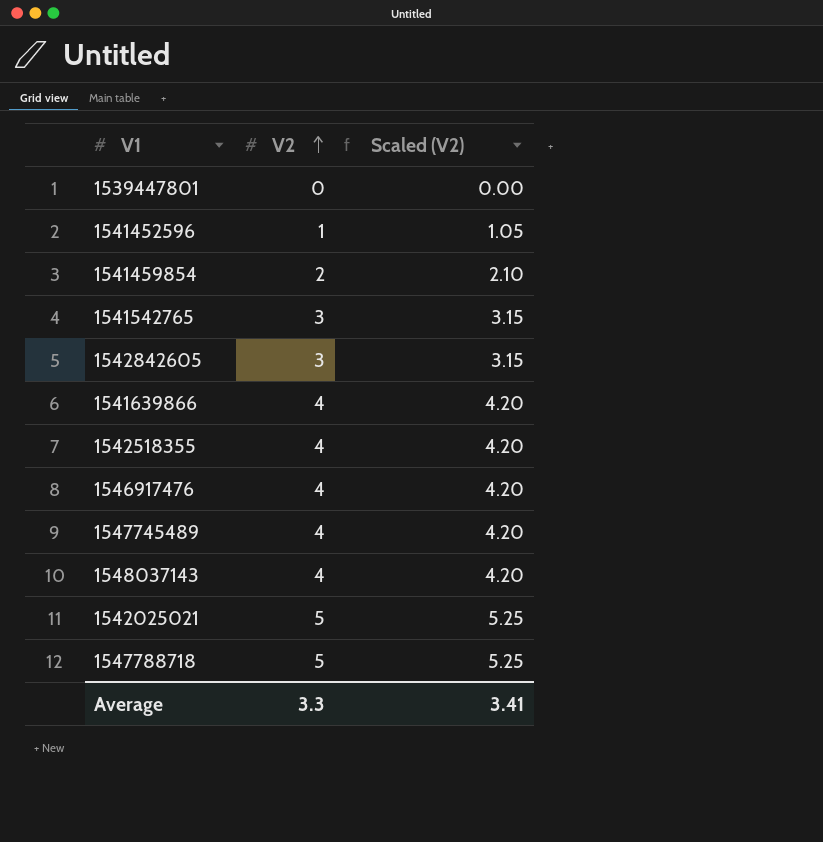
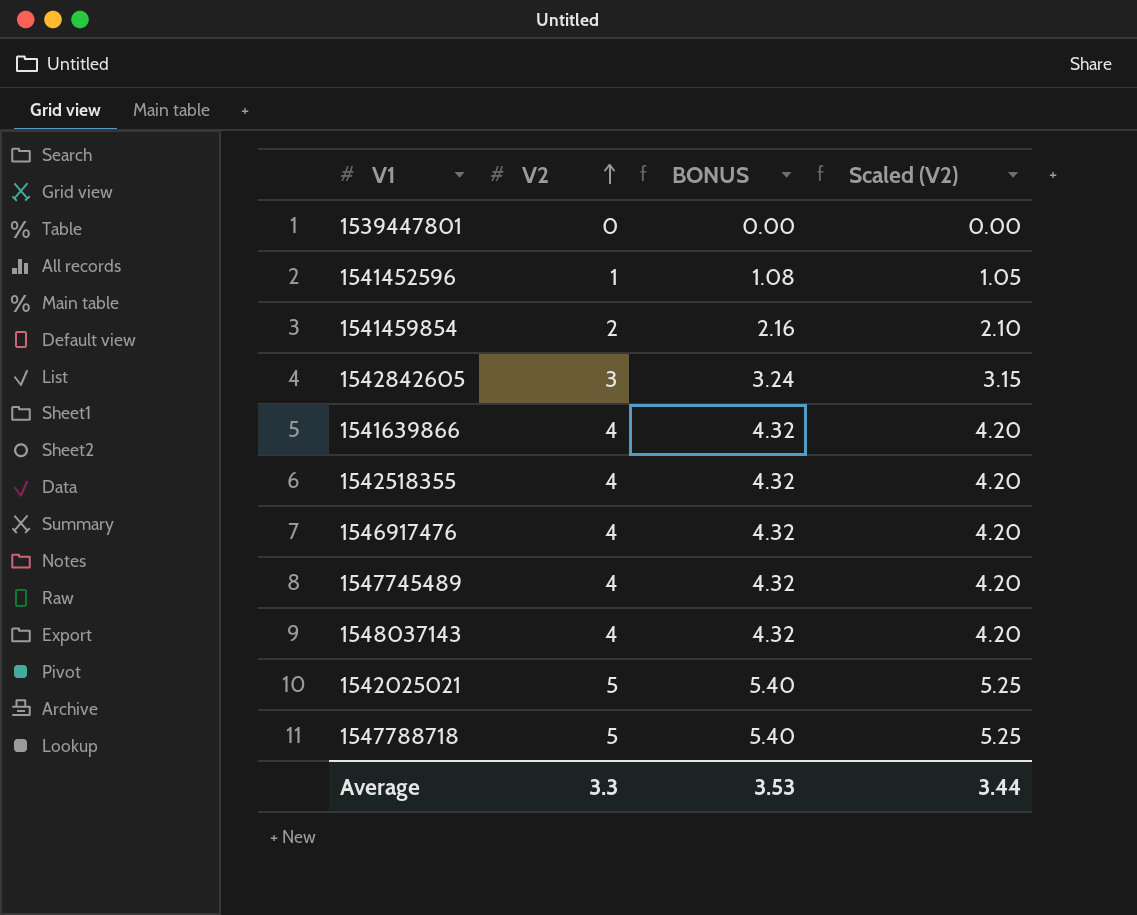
column BONUS | formula: none -> [V2] * 1.08
row 1541542765: 3 | 3.15 -> none
Average | Scaled (V2): 3.41 -> 3.44

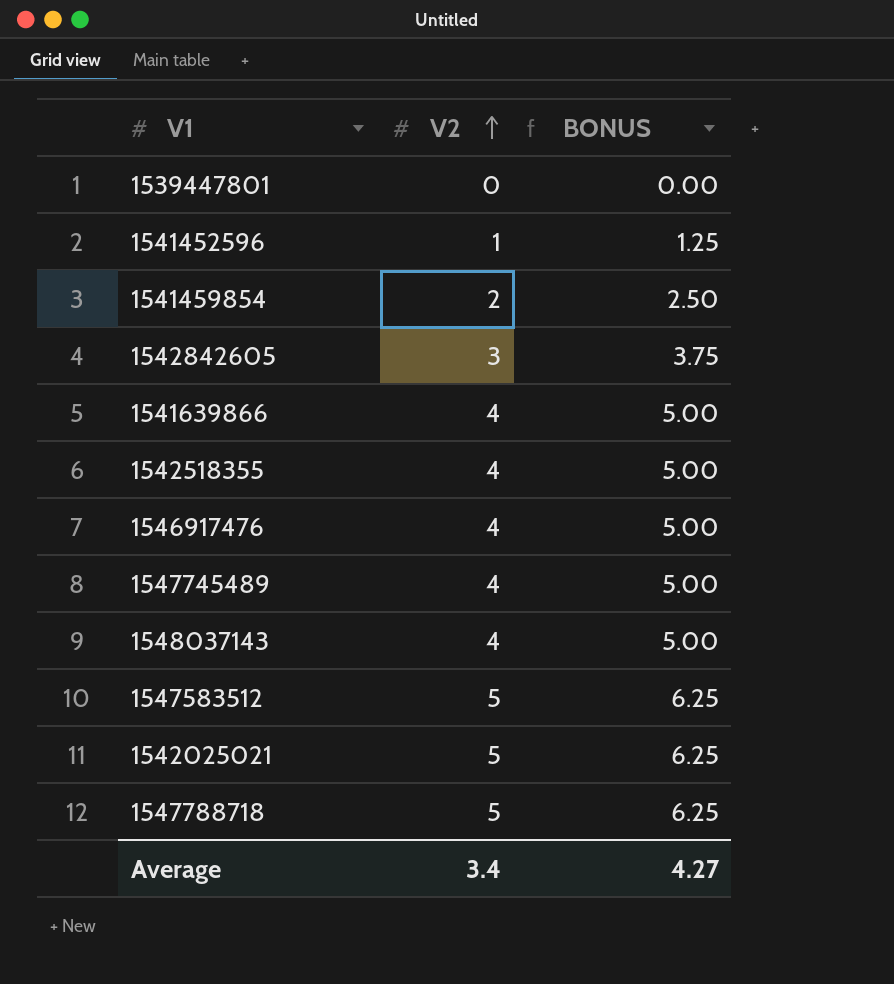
column Scaled (V2) | formula: [V2] * 1.05 -> none
column BONUS | formula: [V2] * 1.08 -> [V2] * 1.25
row 1547583512: none -> 5 | 6.25
Average | V2: 3.3 -> 3.4
Average | BONUS: 3.53 -> 4.27

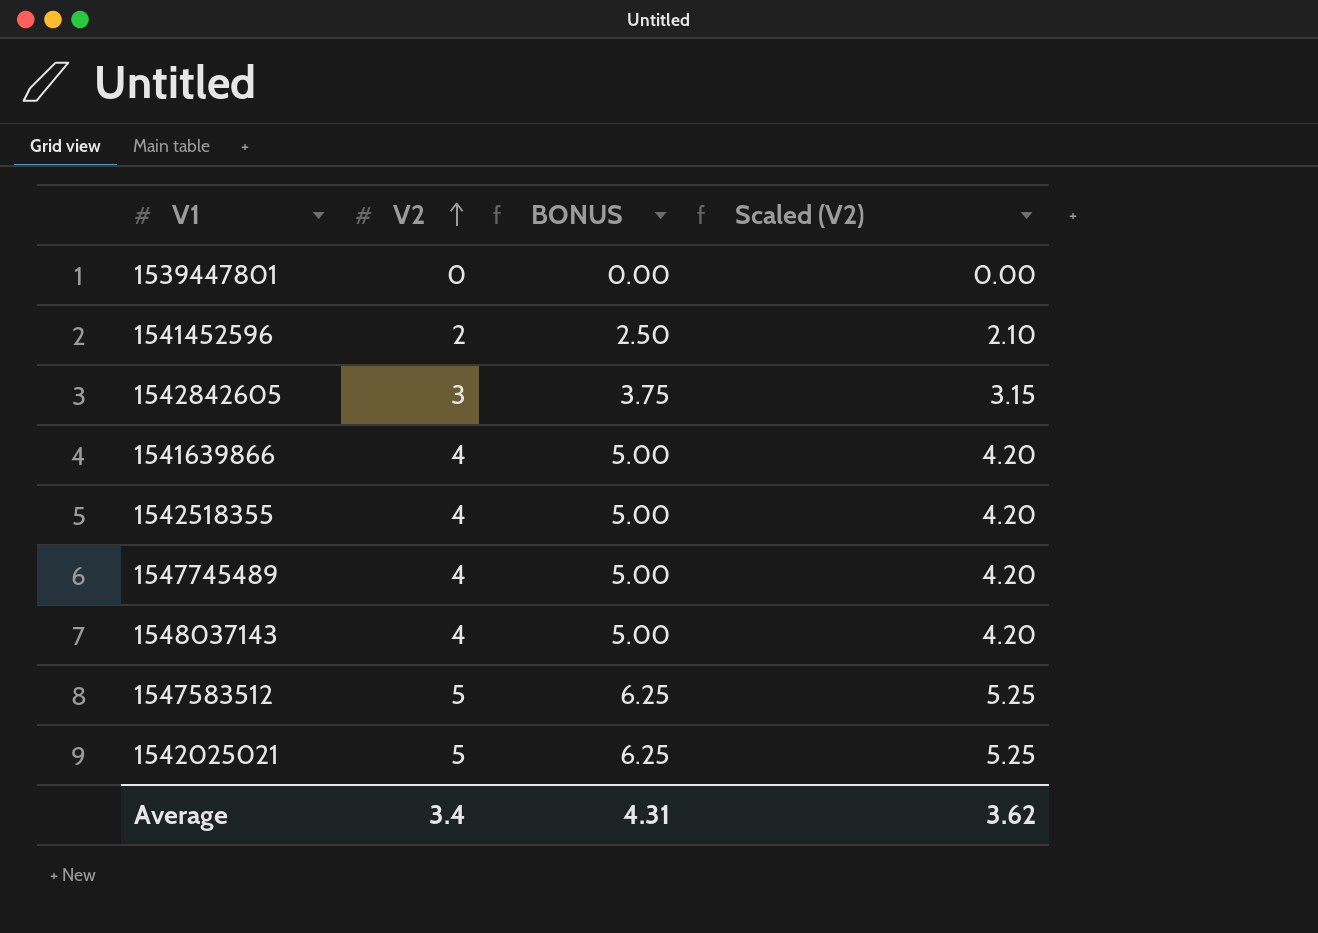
column Scaled (V2) | formula: none -> [V2] * 1.05
row 1541459854: 2 | 2.50 -> none
row 1546917476: 4 | 5.00 -> none
row 1547788718: 5 | 6.25 -> none
1541452596 | V2: 1 -> 2
1541452596 | BONUS: 1.25 -> 2.50
Average | BONUS: 4.27 -> 4.31

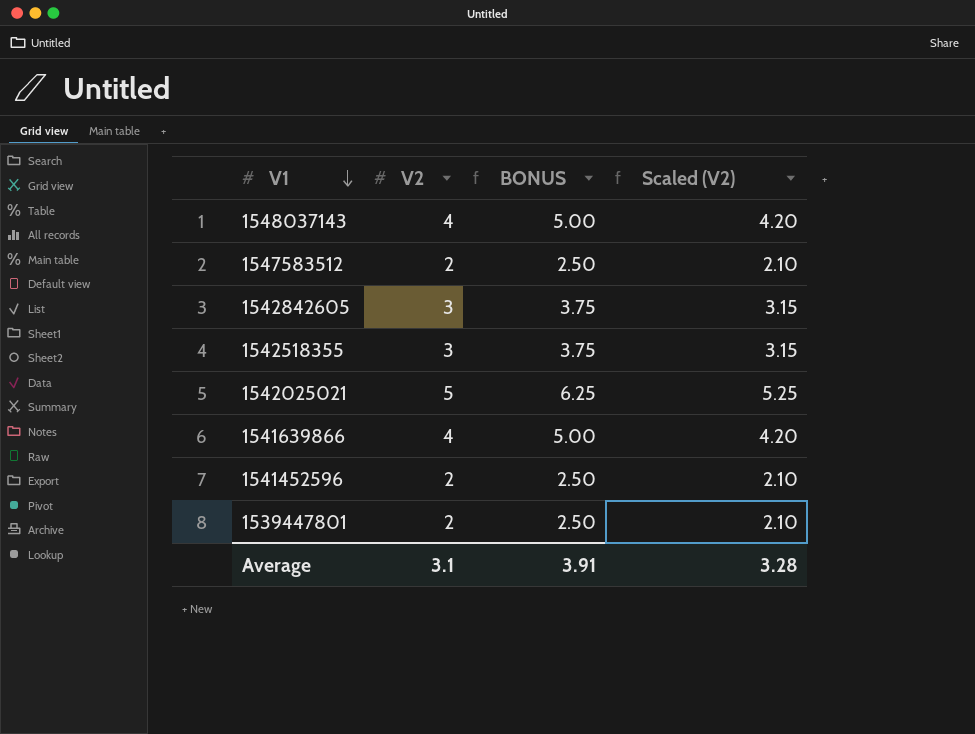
row order: V2 ascending -> V1 descending
row 1547745489: 4 | 5.00 | 4.20 -> none
1547583512 | V2: 5 -> 2
1547583512 | BONUS: 6.25 -> 2.50
1547583512 | Scaled (V2): 5.25 -> 2.10
1542518355 | V2: 4 -> 3
1542518355 | BONUS: 5.00 -> 3.75
1542518355 | Scaled (V2): 4.20 -> 3.15
1539447801 | V2: 0 -> 2
1539447801 | BONUS: 0.00 -> 2.50
1539447801 | Scaled (V2): 0.00 -> 2.10
Average | V2: 3.4 -> 3.1
Average | BONUS: 4.31 -> 3.91
Average | Scaled (V2): 3.62 -> 3.28

